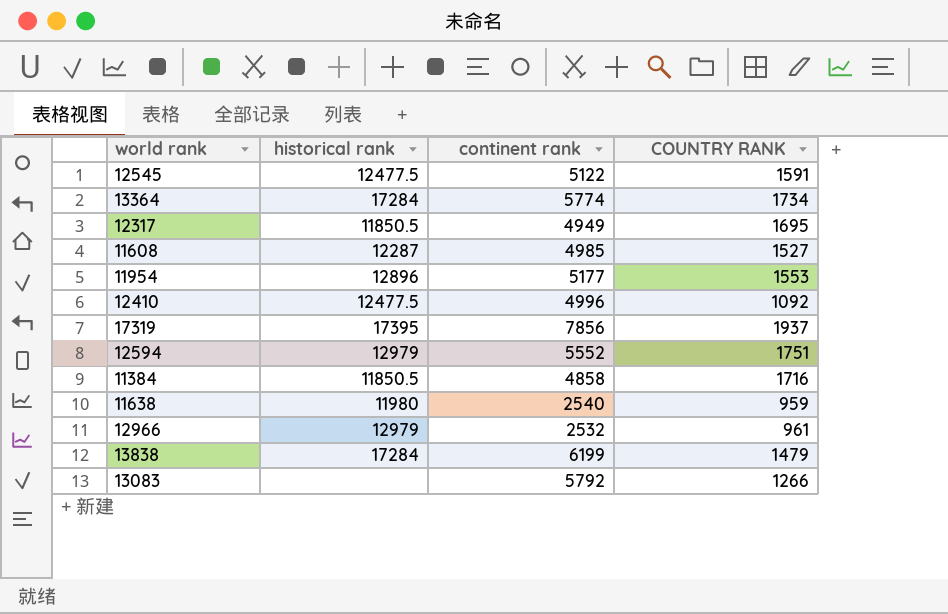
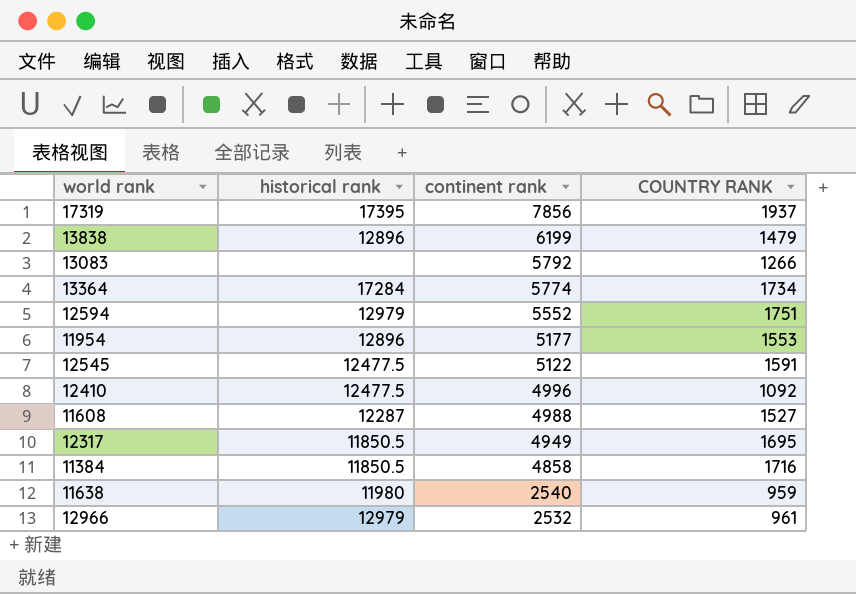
row order: none -> continent rank descending
13838 | historical rank: 17284 -> 12896
11608 | continent rank: 4985 -> 4988

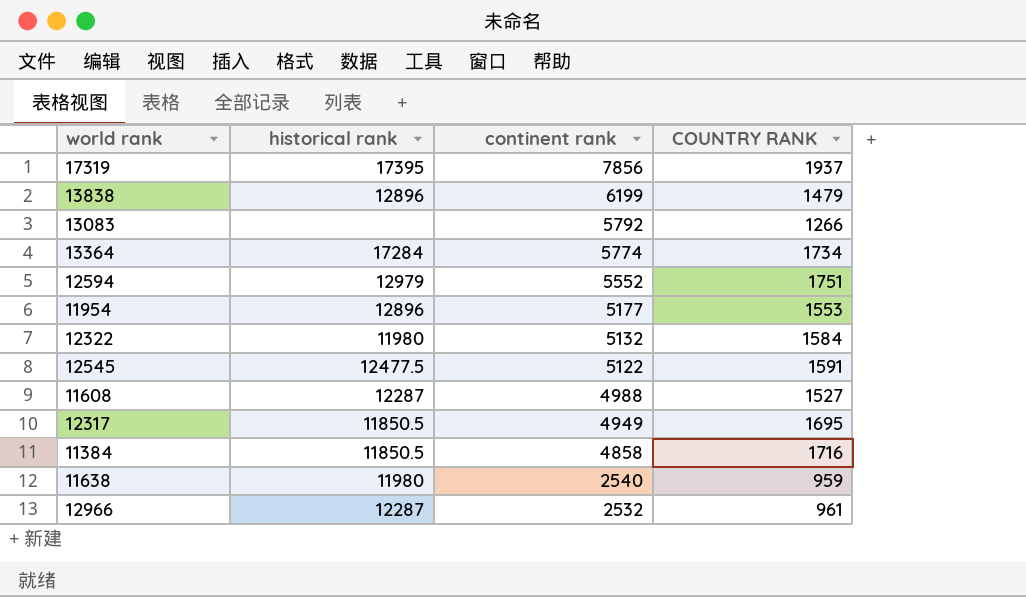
row 12410: 12477.5 | 4996 | 1092 -> none
row 12322: none -> 11980 | 5132 | 1584
12966 | historical rank: 12979 -> 12287

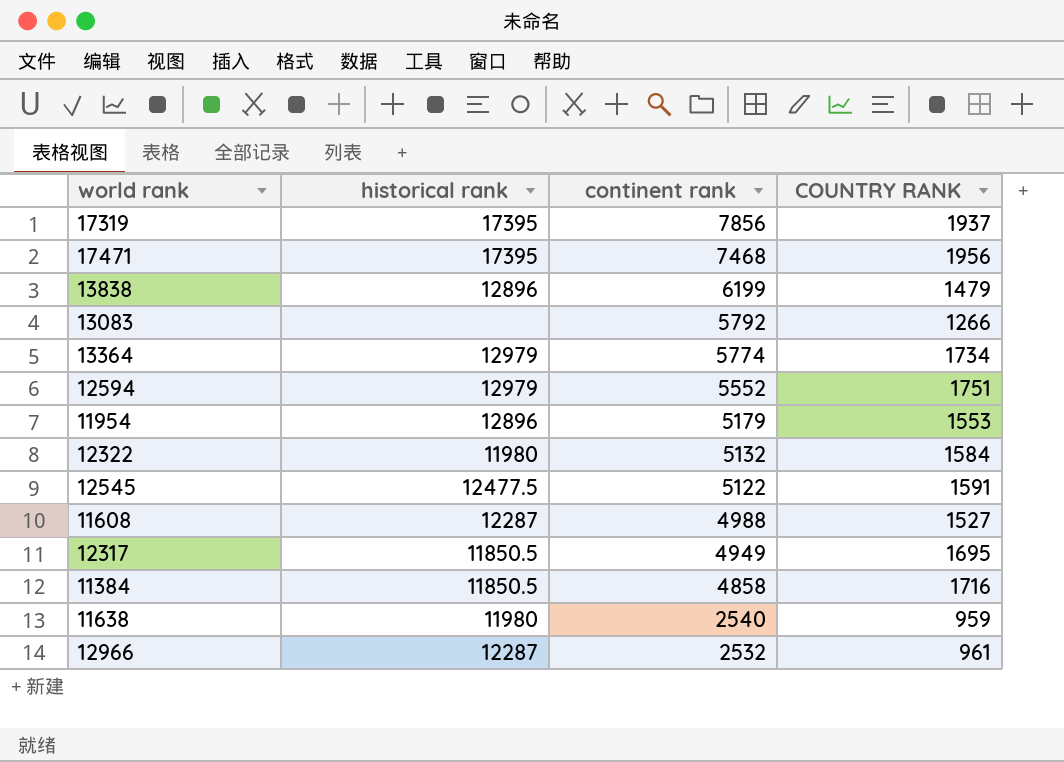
row 17471: none -> 17395 | 7468 | 1956
13364 | historical rank: 17284 -> 12979
11954 | continent rank: 5177 -> 5179

